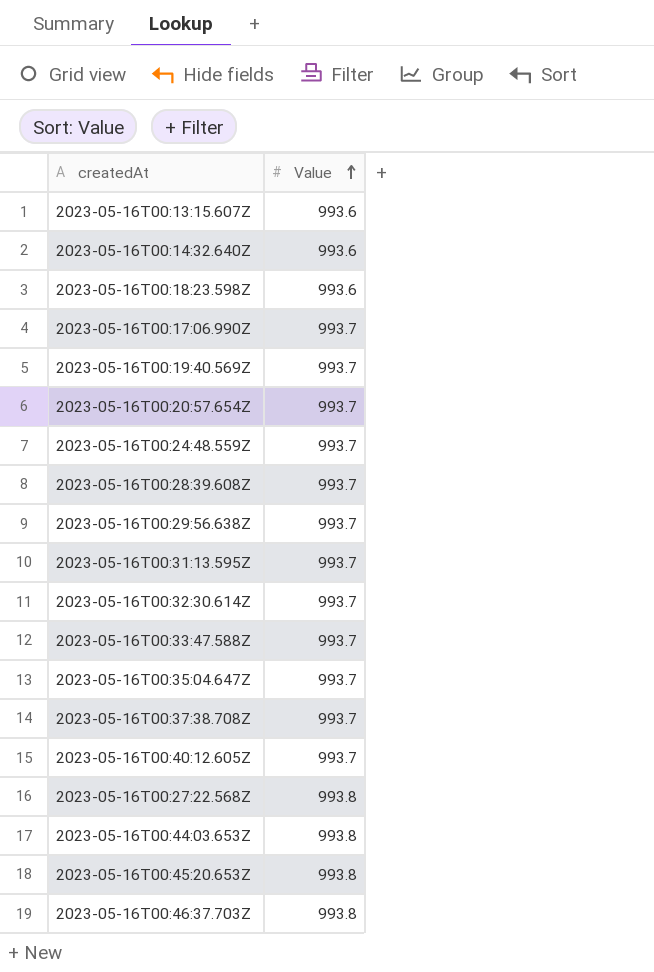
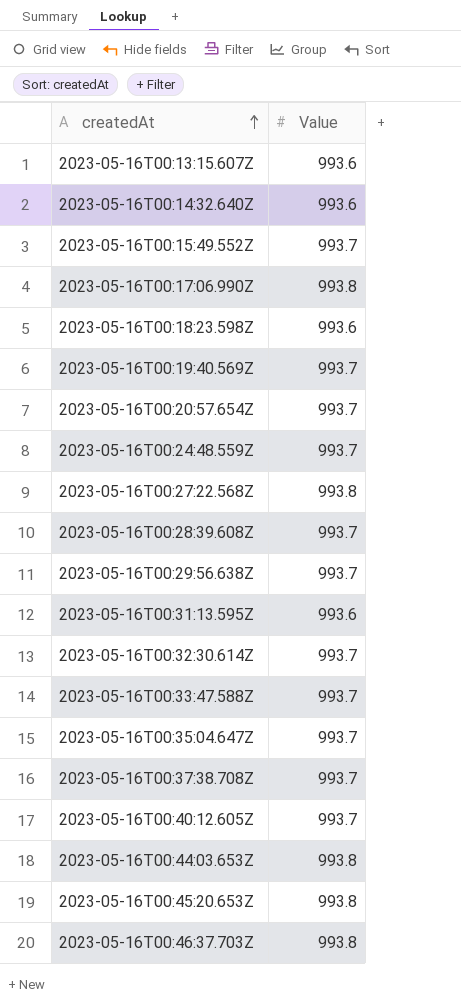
row order: Value ascending -> createdAt ascending
row 2023-05-16T00:15:49.552Z: none -> 993.7
2023-05-16T00:17:06.990Z | Value: 993.7 -> 993.8
2023-05-16T00:31:13.595Z | Value: 993.7 -> 993.6

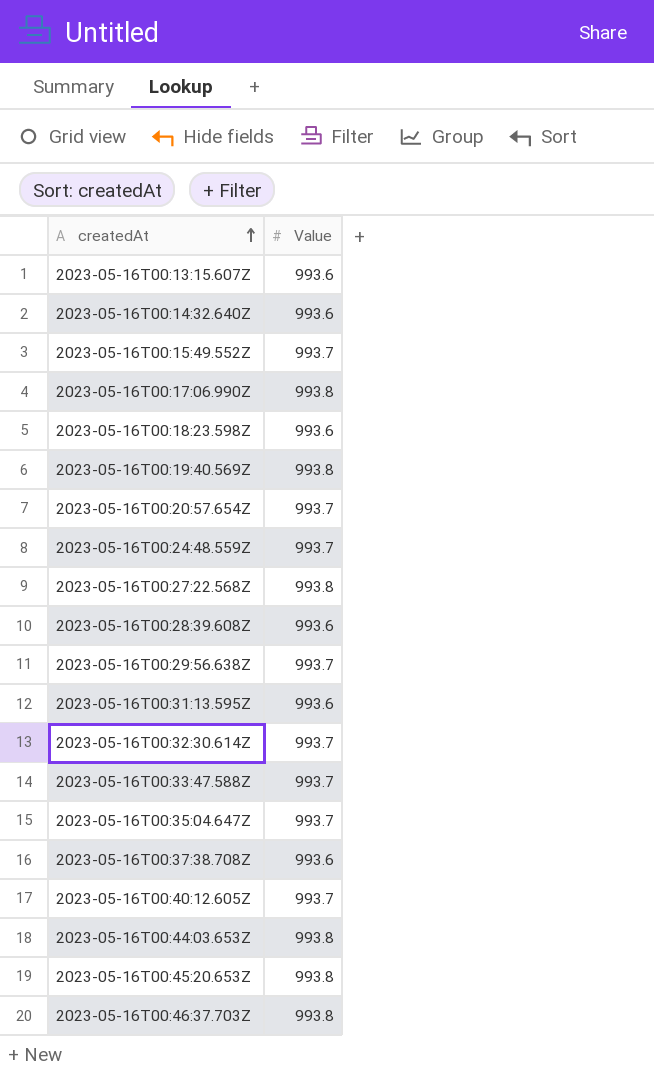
2023-05-16T00:19:40.569Z | Value: 993.7 -> 993.8
2023-05-16T00:28:39.608Z | Value: 993.7 -> 993.6
2023-05-16T00:37:38.708Z | Value: 993.7 -> 993.6

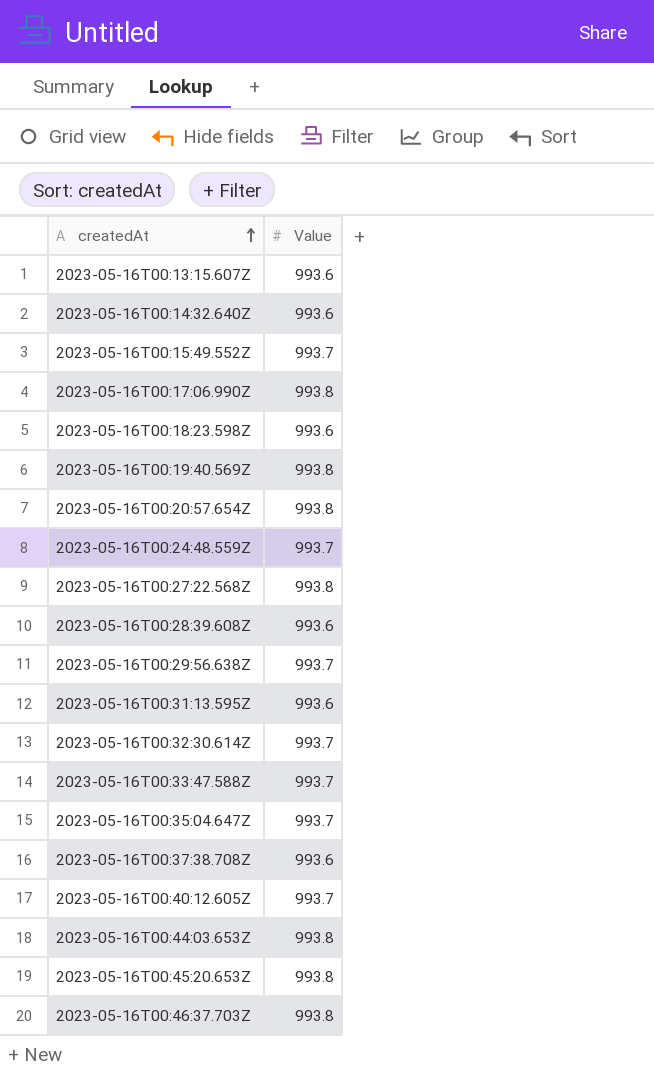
2023-05-16T00:20:57.654Z | Value: 993.7 -> 993.8

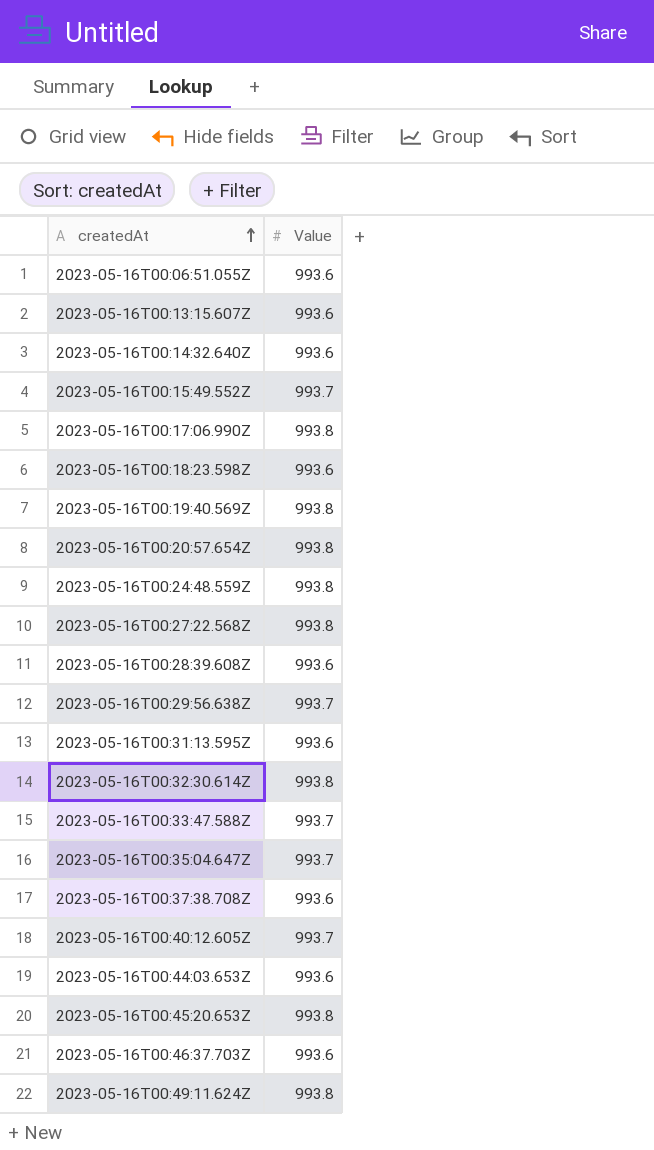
row 2023-05-16T00:06:51.055Z: none -> 993.6
2023-05-16T00:24:48.559Z | Value: 993.7 -> 993.8
2023-05-16T00:32:30.614Z | Value: 993.7 -> 993.8
2023-05-16T00:44:03.653Z | Value: 993.8 -> 993.6
2023-05-16T00:46:37.703Z | Value: 993.8 -> 993.6
row 2023-05-16T00:49:11.624Z: none -> 993.8

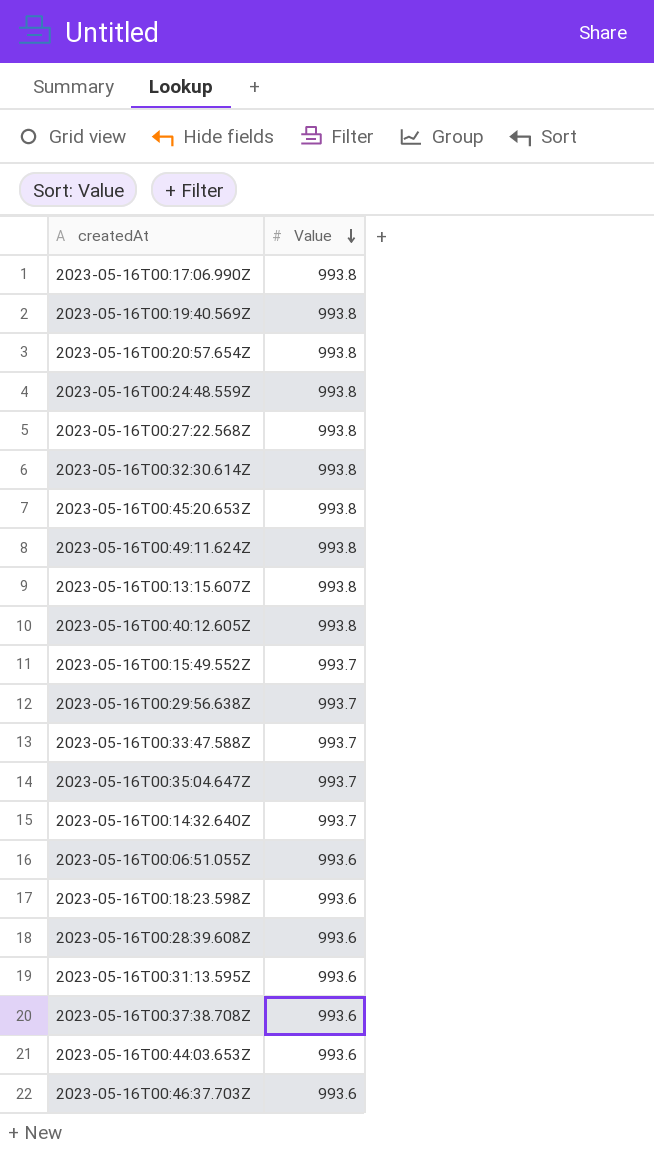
row order: createdAt ascending -> Value descending
2023-05-16T00:13:15.607Z | Value: 993.6 -> 993.8
2023-05-16T00:40:12.605Z | Value: 993.7 -> 993.8
2023-05-16T00:14:32.640Z | Value: 993.6 -> 993.7

